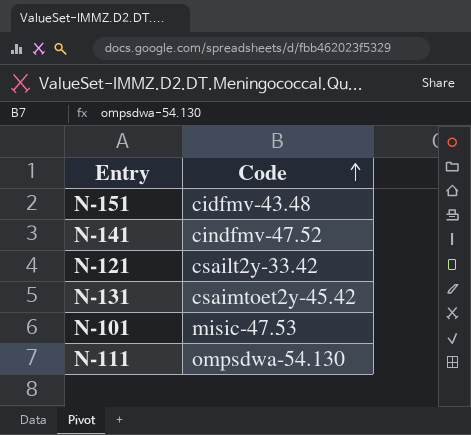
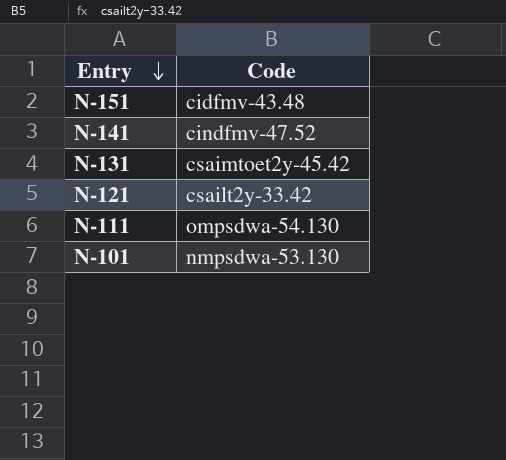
row order: Code ascending -> Entry descending
N-101 | Code: misic-47.53 -> nmpsdwa-53.130

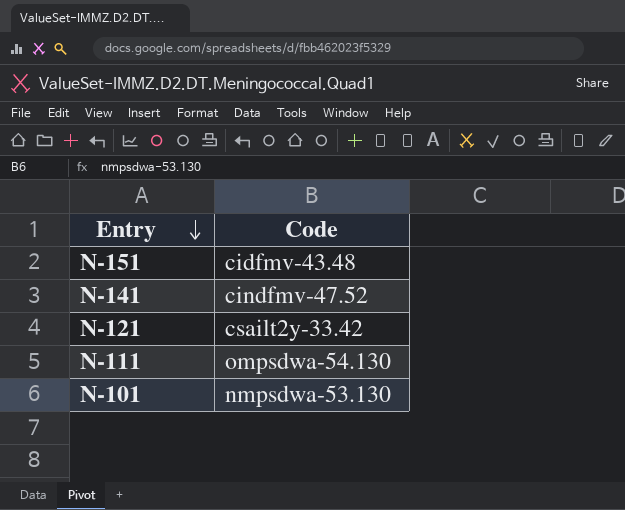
row N-131: csaimtoet2y-45.42 -> none

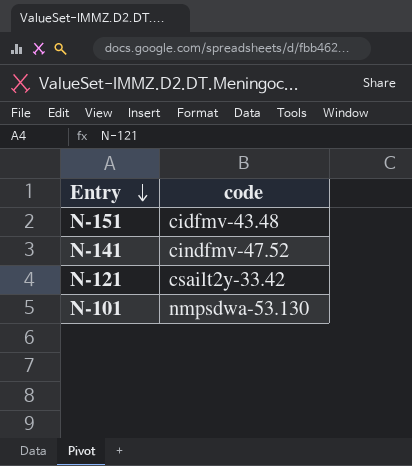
column name: Code -> code
row N-111: ompsdwa-54.130 -> none

